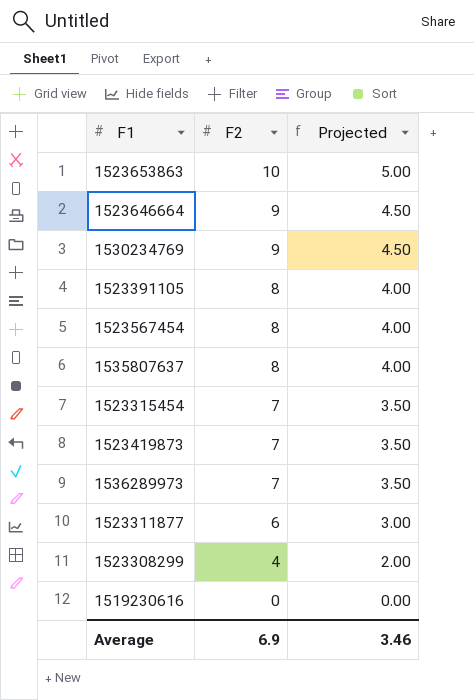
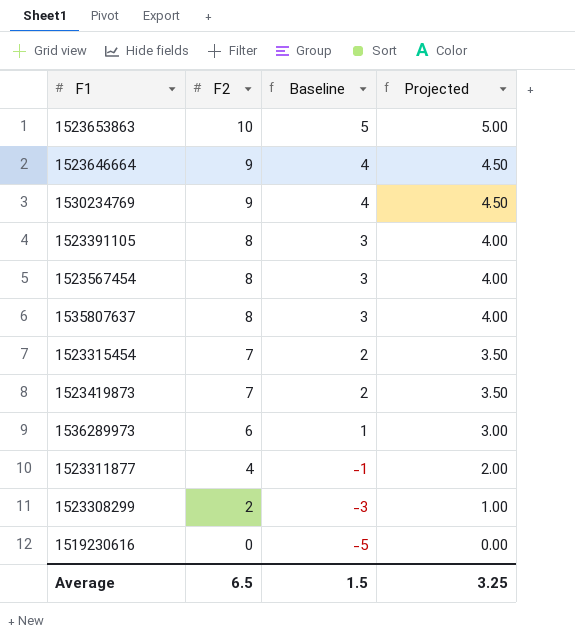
column Baseline | formula: none -> [F2] - 5
1536289973 | F2: 7 -> 6
1536289973 | Projected: 3.50 -> 3.00
1523311877 | F2: 6 -> 4
1523311877 | Projected: 3.00 -> 2.00
1523308299 | F2: 4 -> 2
1523308299 | Projected: 2.00 -> 1.00
Average | F2: 6.9 -> 6.5
Average | Projected: 3.46 -> 3.25

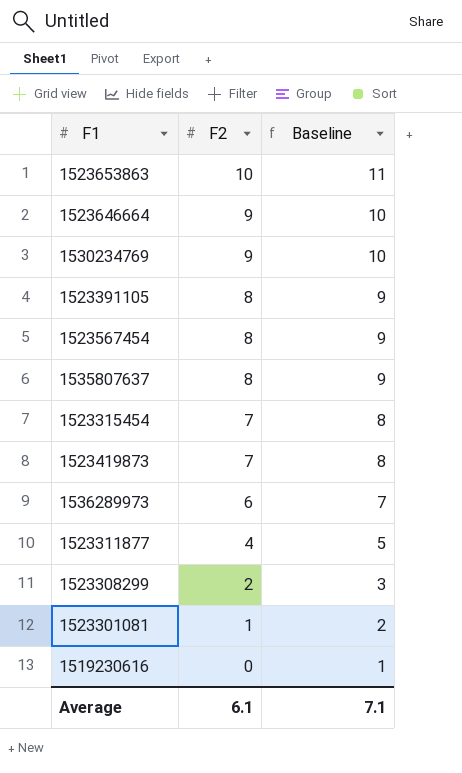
column Projected | formula: [F2] * 0.5 -> none
column Baseline | formula: [F2] - 5 -> [F2] + 1
row 1523301081: none -> 1 | 2
Average | F2: 6.5 -> 6.1
Average | Baseline: 1.5 -> 7.1

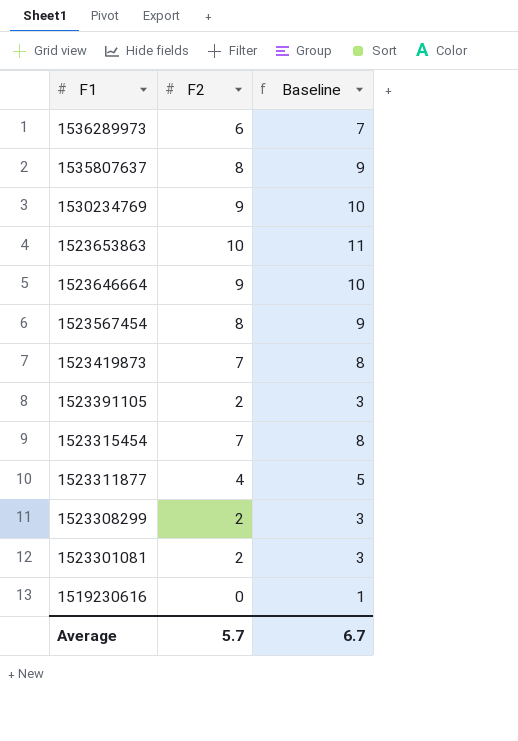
row order: F2 descending -> F1 descending
1523391105 | F2: 8 -> 2
1523391105 | Baseline: 9 -> 3
1523301081 | F2: 1 -> 2
1523301081 | Baseline: 2 -> 3
Average | F2: 6.1 -> 5.7
Average | Baseline: 7.1 -> 6.7

